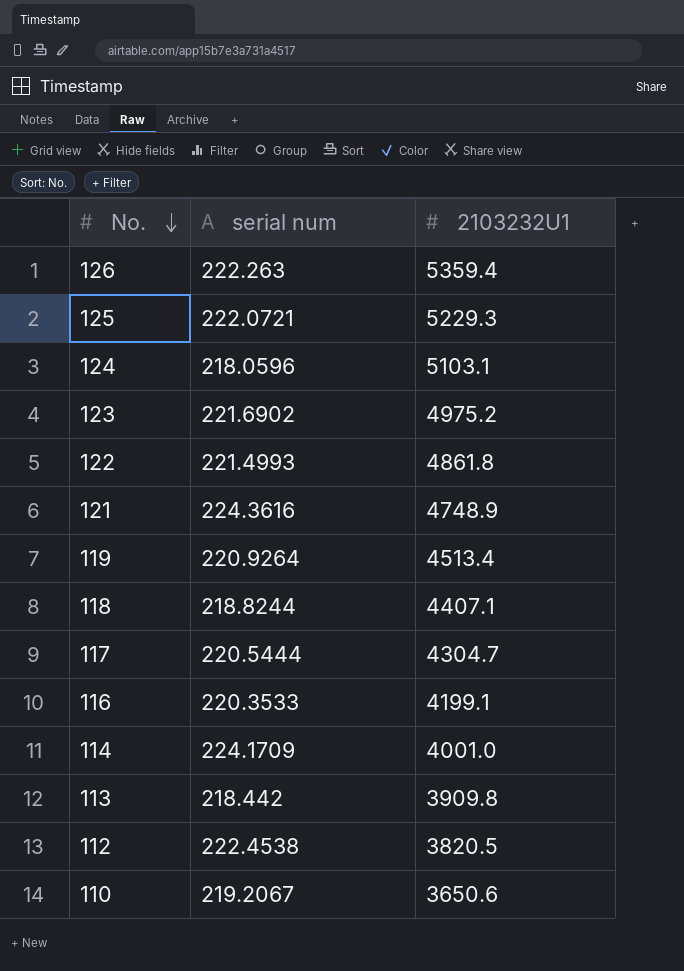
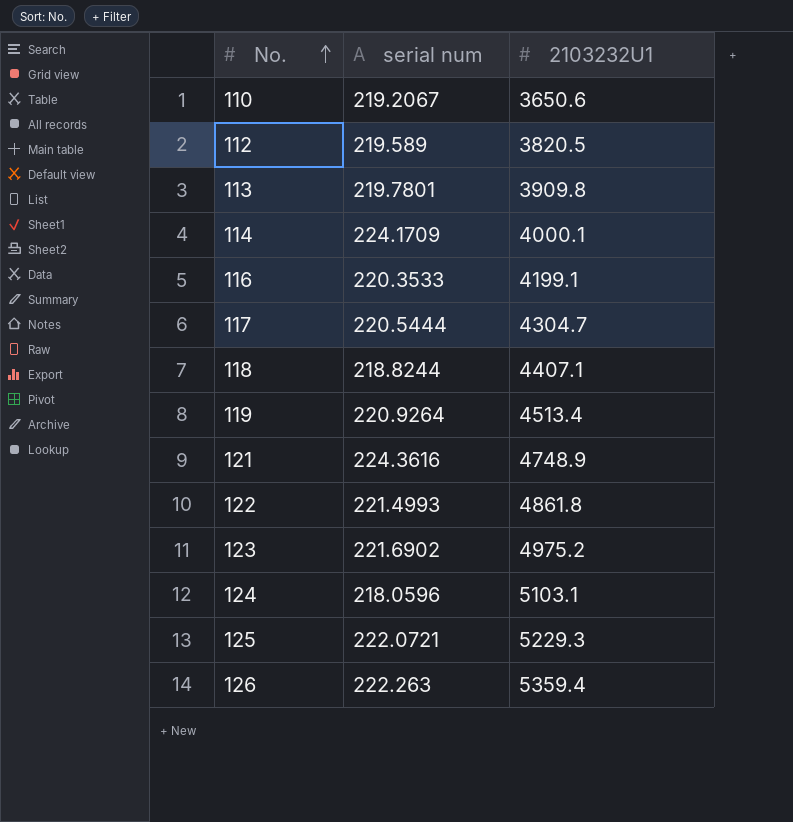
row order: No. descending -> No. ascending
112 | serial num: 222.4538 -> 219.589
113 | serial num: 218.442 -> 219.7801
114 | 2103232U1: 4001.0 -> 4000.1

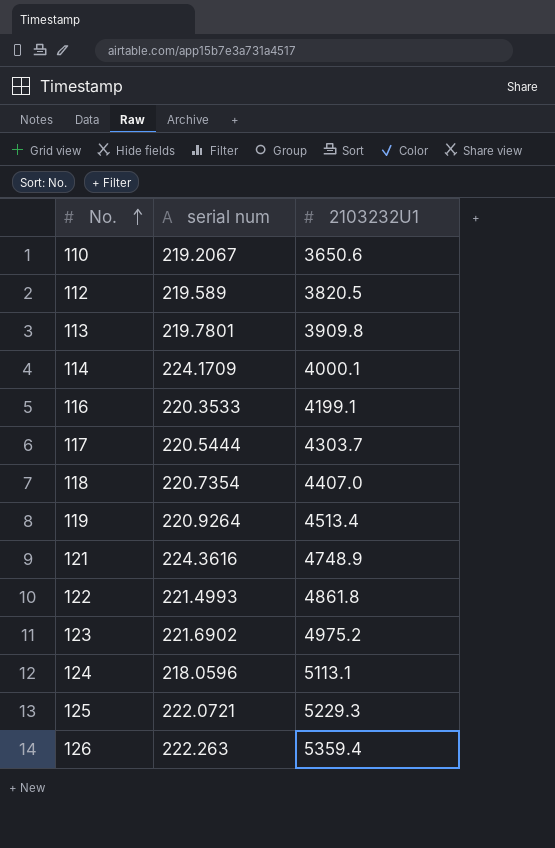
117 | 2103232U1: 4304.7 -> 4303.7
118 | serial num: 218.8244 -> 220.7354
118 | 2103232U1: 4407.1 -> 4407.0
124 | 2103232U1: 5103.1 -> 5113.1

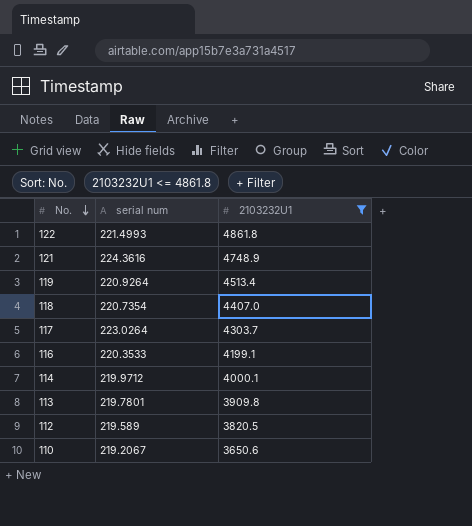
filter: none -> 2103232U1 <= 4861.8
row order: No. ascending -> No. descending
117 | serial num: 220.5444 -> 223.0264
114 | serial num: 224.1709 -> 219.9712

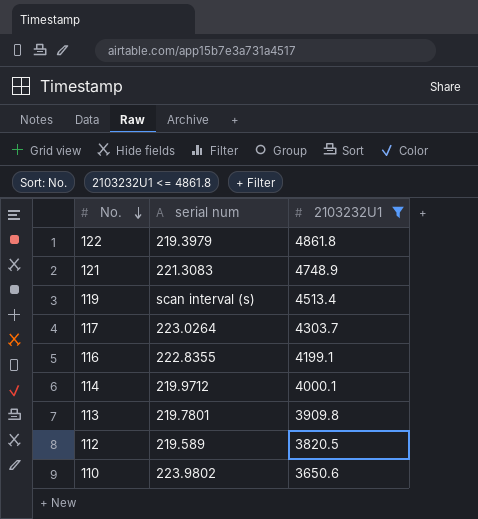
row 118: 220.7354 | 4407.0 -> none
122 | serial num: 221.4993 -> 219.3979
121 | serial num: 224.3616 -> 221.3083
119 | serial num: 220.9264 -> scan interval (s)
116 | serial num: 220.3533 -> 222.8355
110 | serial num: 219.2067 -> 223.9802

